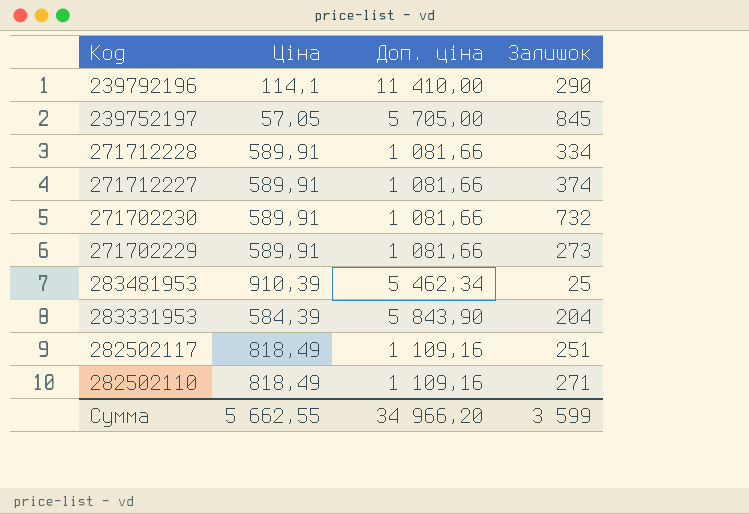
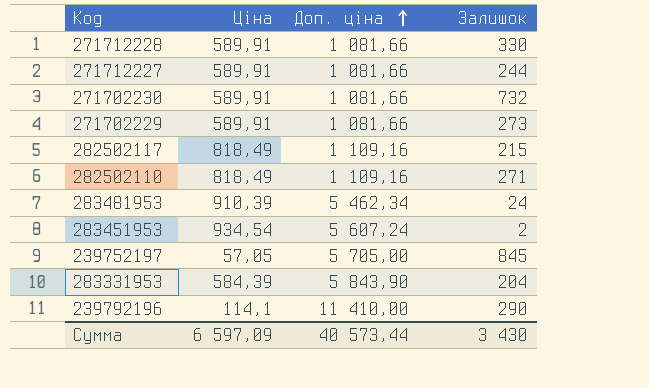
row order: none -> Доп. ціна ascending
271712228 | Залишок: 334 -> 330
271712227 | Залишок: 374 -> 244
282502117 | Залишок: 251 -> 215
283481953 | Залишок: 25 -> 24
row 283451953: none -> 934,54 | 5 607,24 | 2
Сумма | Ціна: 5 662,55 -> 6 597,09
Сумма | Доп. ціна: 34 966,20 -> 40 573,44
Сумма | Залишок: 3 599 -> 3 430

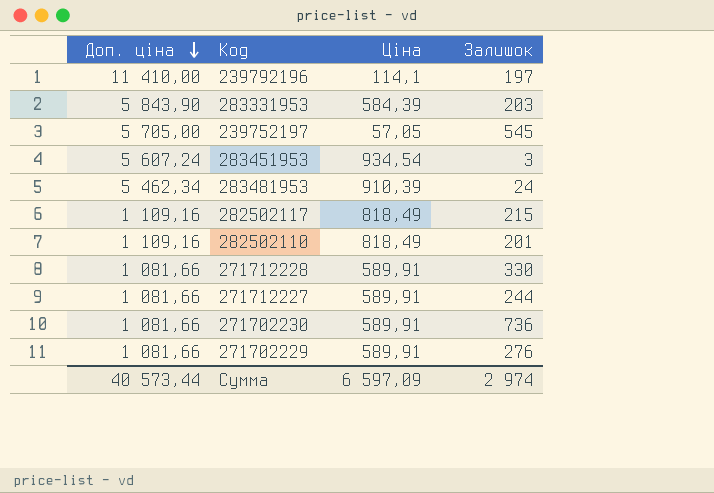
row order: Доп. ціна ascending -> Доп. ціна descending
column Доп. ціна | position: 3 -> 1
239792196 | Залишок: 290 -> 197
283331953 | Залишок: 204 -> 203
239752197 | Залишок: 845 -> 545
283451953 | Залишок: 2 -> 3
282502110 | Залишок: 271 -> 201
271702230 | Залишок: 732 -> 736
271702229 | Залишок: 273 -> 276
Сумма | Залишок: 3 430 -> 2 974

